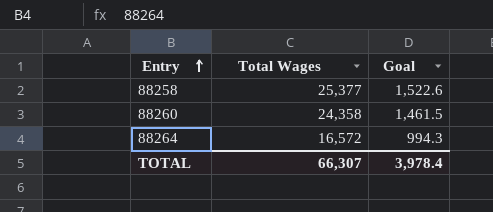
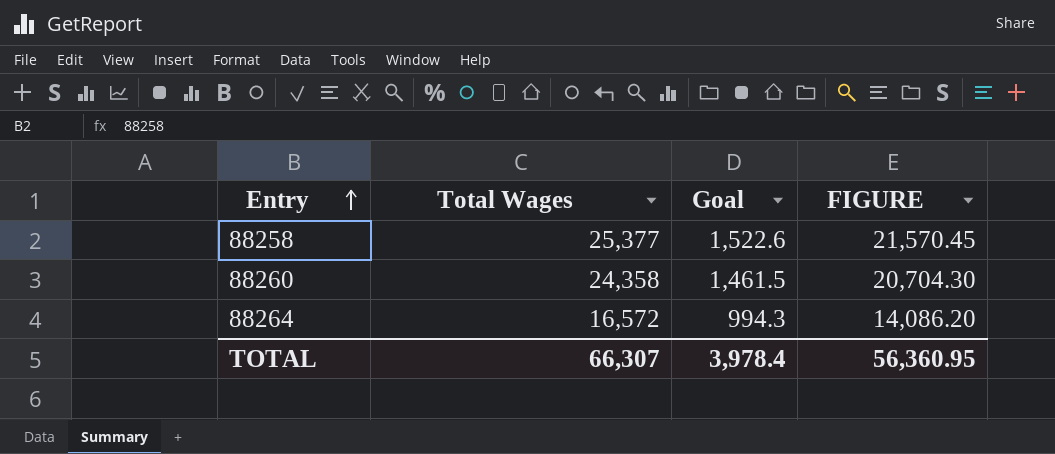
column FIGURE | formula: none -> [Total Wages] * 0.85

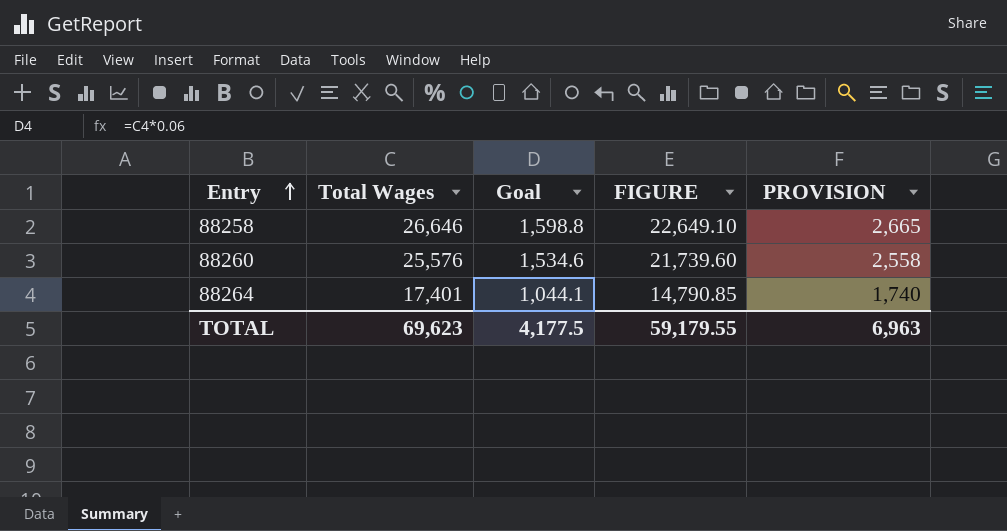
column PROVISION | formula: none -> [Total Wages] * 0.1
88258 | Total Wages: 25,377 -> 26,646
88258 | Goal: 1,522.6 -> 1,598.8
88258 | FIGURE: 21,570.45 -> 22,649.10
88260 | Total Wages: 24,358 -> 25,576
88260 | Goal: 1,461.5 -> 1,534.6
88260 | FIGURE: 20,704.30 -> 21,739.60
88264 | Total Wages: 16,572 -> 17,401
88264 | Goal: 994.3 -> 1,044.1
88264 | FIGURE: 14,086.20 -> 14,790.85
TOTAL | Total Wages: 66,307 -> 69,623
TOTAL | Goal: 3,978.4 -> 4,177.5
TOTAL | FIGURE: 56,360.95 -> 59,179.55

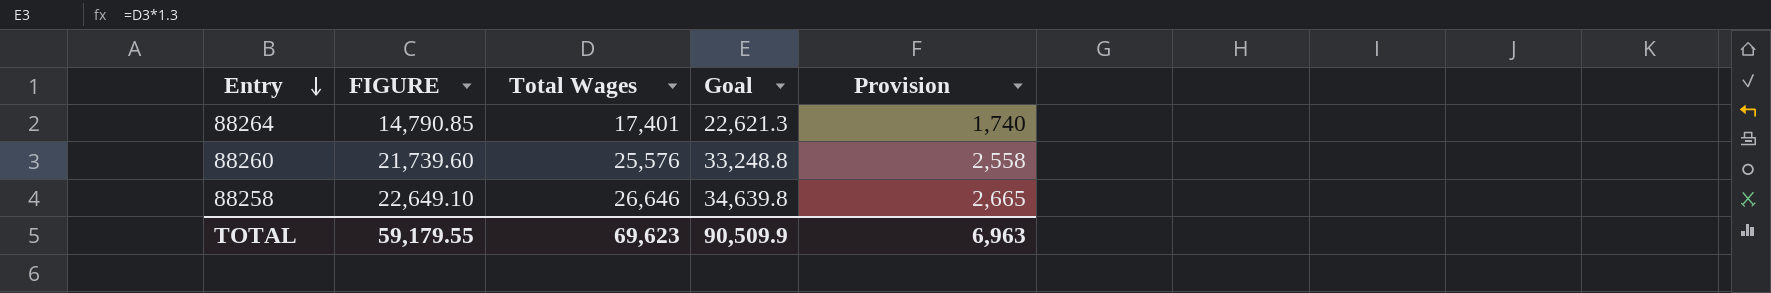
row order: Entry ascending -> Entry descending
column FIGURE | position: 4 -> 2
column Goal | formula: [Total Wages] * 0.06 -> [Total Wages] * 1.3
column name: PROVISION -> Provision
TOTAL | Goal: 4,177.5 -> 90,509.9

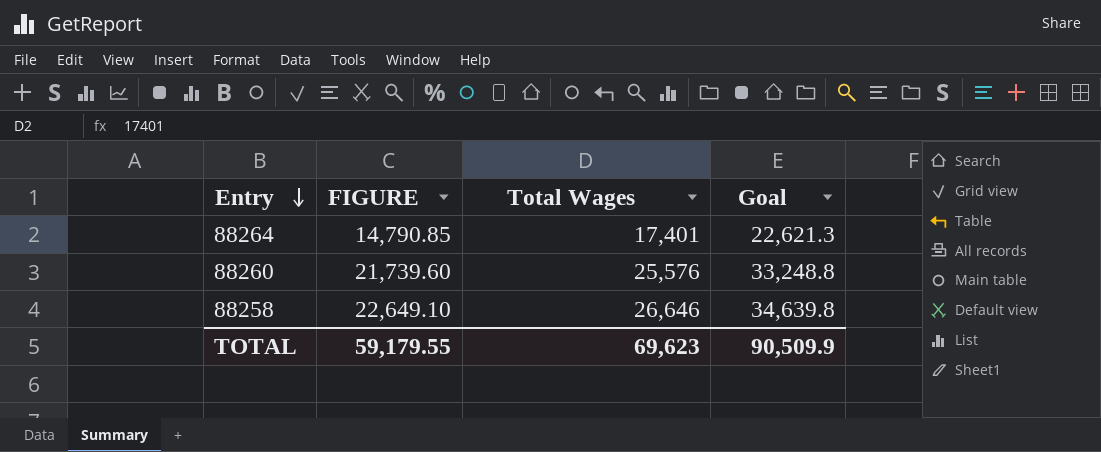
column Provision | formula: [Total Wages] * 0.1 -> none

